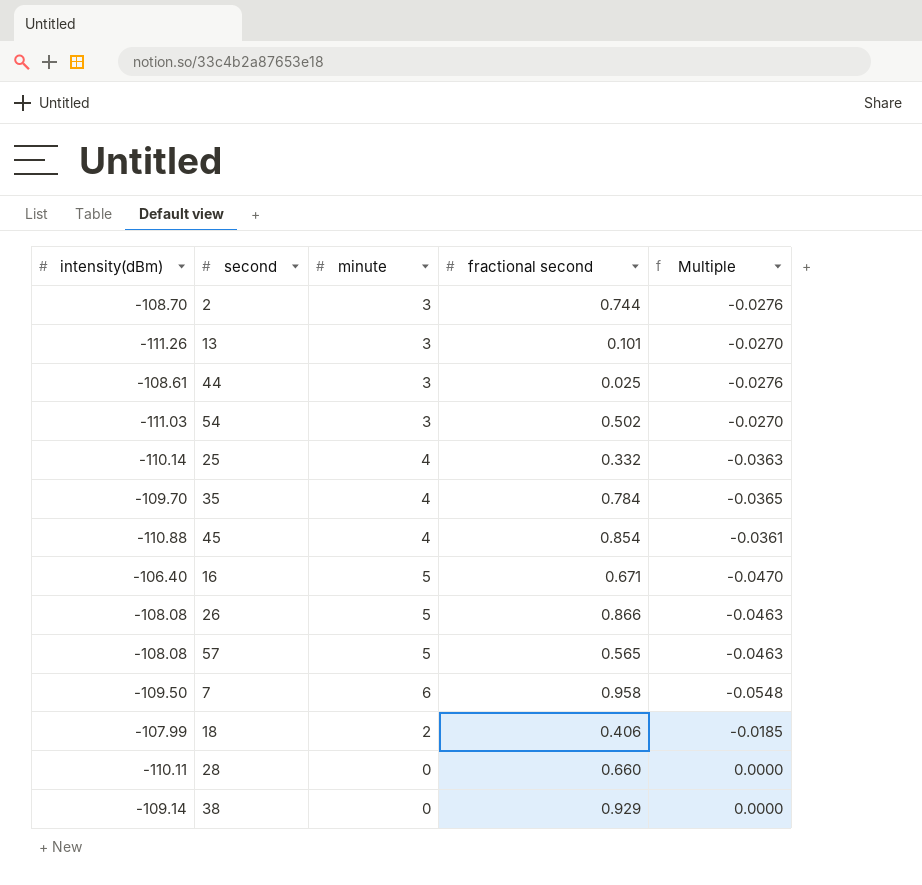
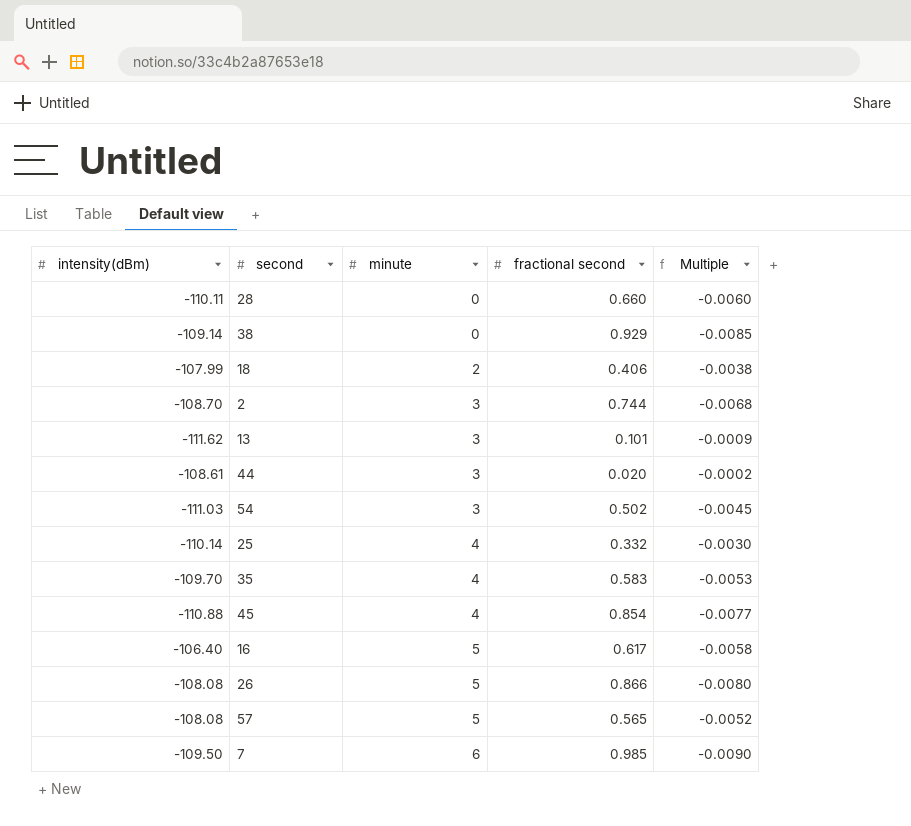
row order: none -> minute ascending
column Multiple | formula: [minute] / [intensity(dBm)] -> [fractional second] / [intensity(dBm)]
13 | intensity(dBm): -111.26 -> -111.62
44 | fractional second: 0.025 -> 0.020
35 | fractional second: 0.784 -> 0.583
16 | fractional second: 0.671 -> 0.617
7 | fractional second: 0.958 -> 0.985

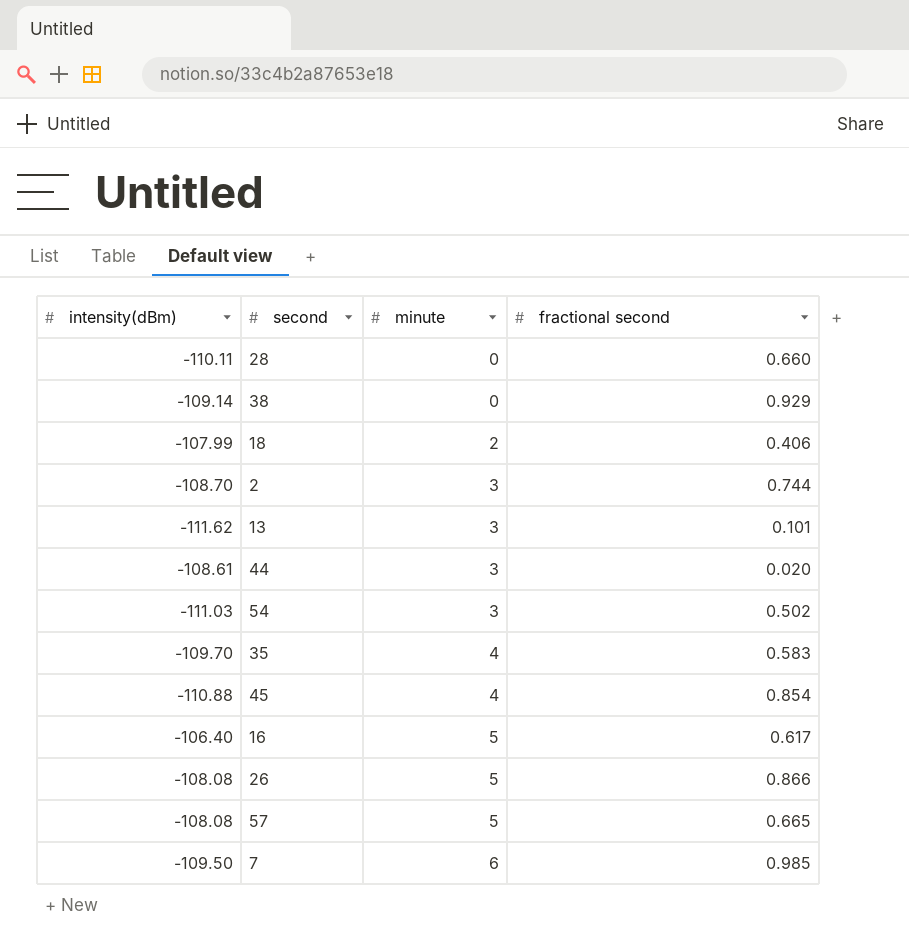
column Multiple | formula: [fractional second] / [intensity(dBm)] -> none
row 25: -110.14 | 4 | 0.332 | -0.0030 -> none
57 | fractional second: 0.565 -> 0.665

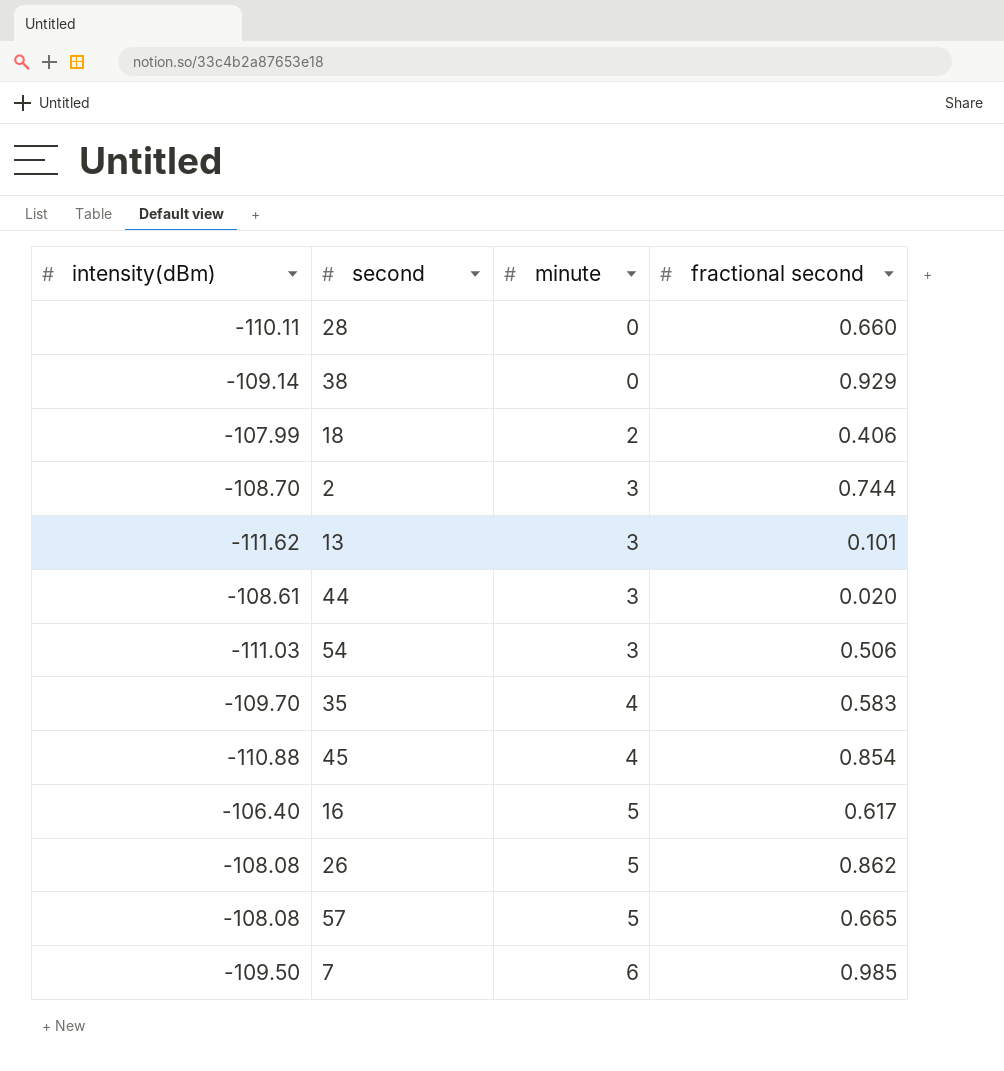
54 | fractional second: 0.502 -> 0.506
26 | fractional second: 0.866 -> 0.862

